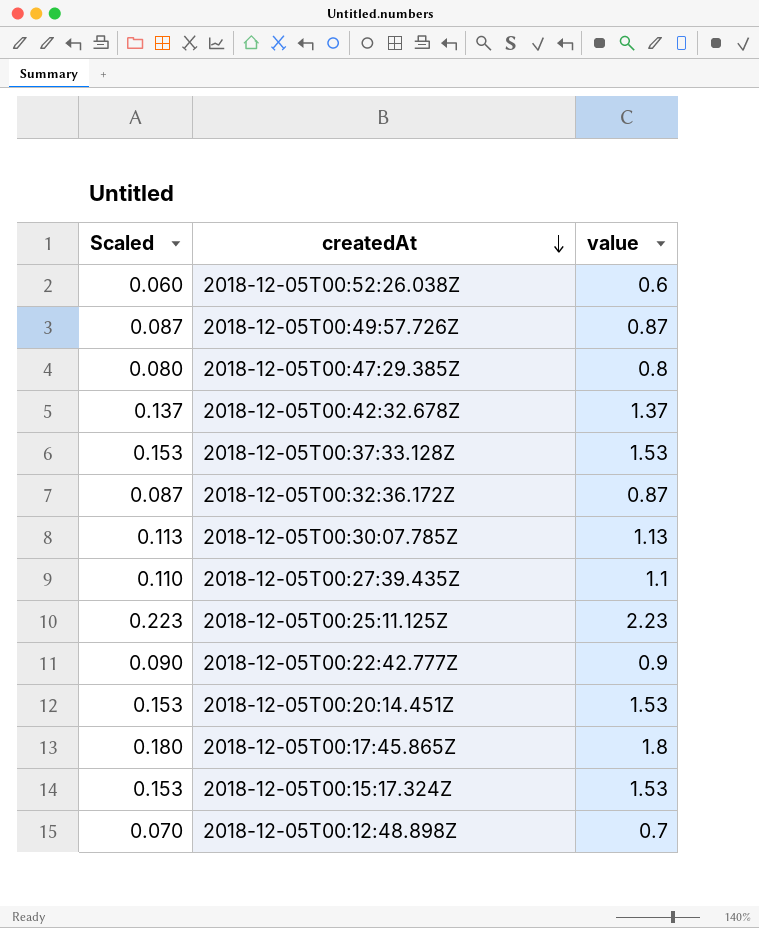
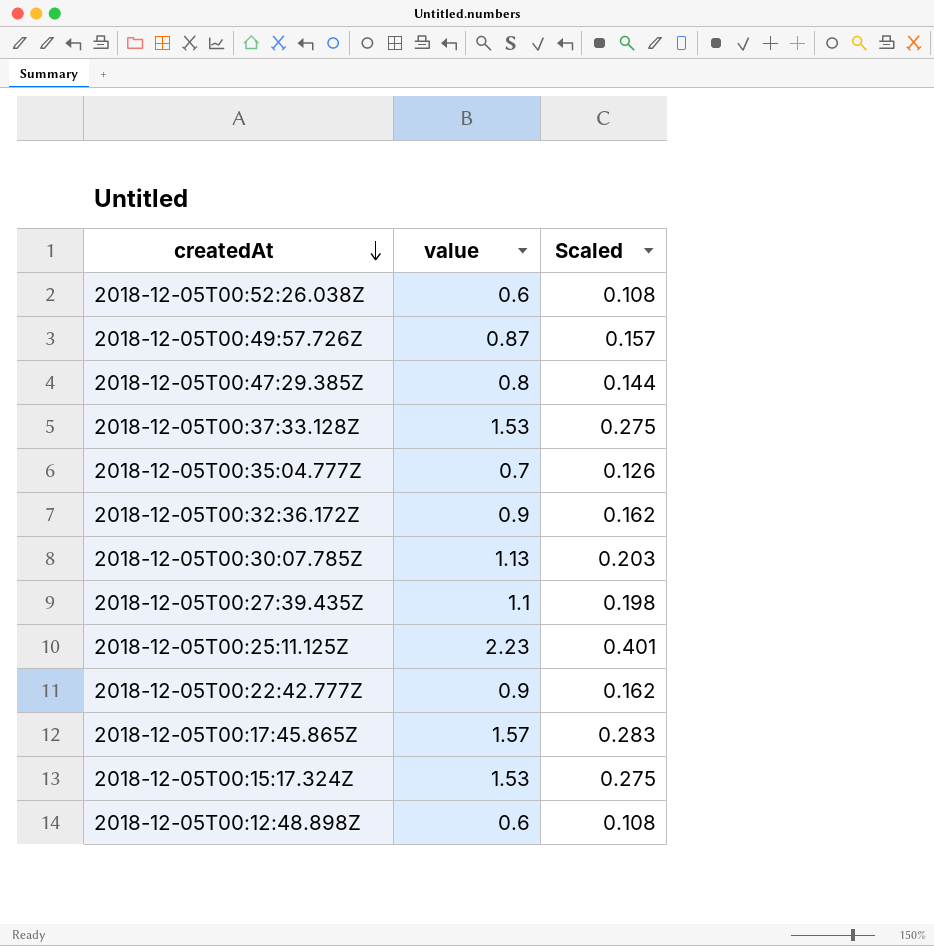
column Scaled | formula: [value] * 0.1 -> [value] * 0.18
column Scaled | position: 1 -> 3
row 2018-12-05T00:42:32.678Z: 0.137 | 1.37 -> none
row 2018-12-05T00:20:14.451Z: 0.153 | 1.53 -> none
row 2018-12-05T00:35:04.777Z: none -> 0.7 | 0.126
2018-12-05T00:32:36.172Z | value: 0.87 -> 0.9
2018-12-05T00:17:45.865Z | value: 1.8 -> 1.57
2018-12-05T00:12:48.898Z | value: 0.7 -> 0.6

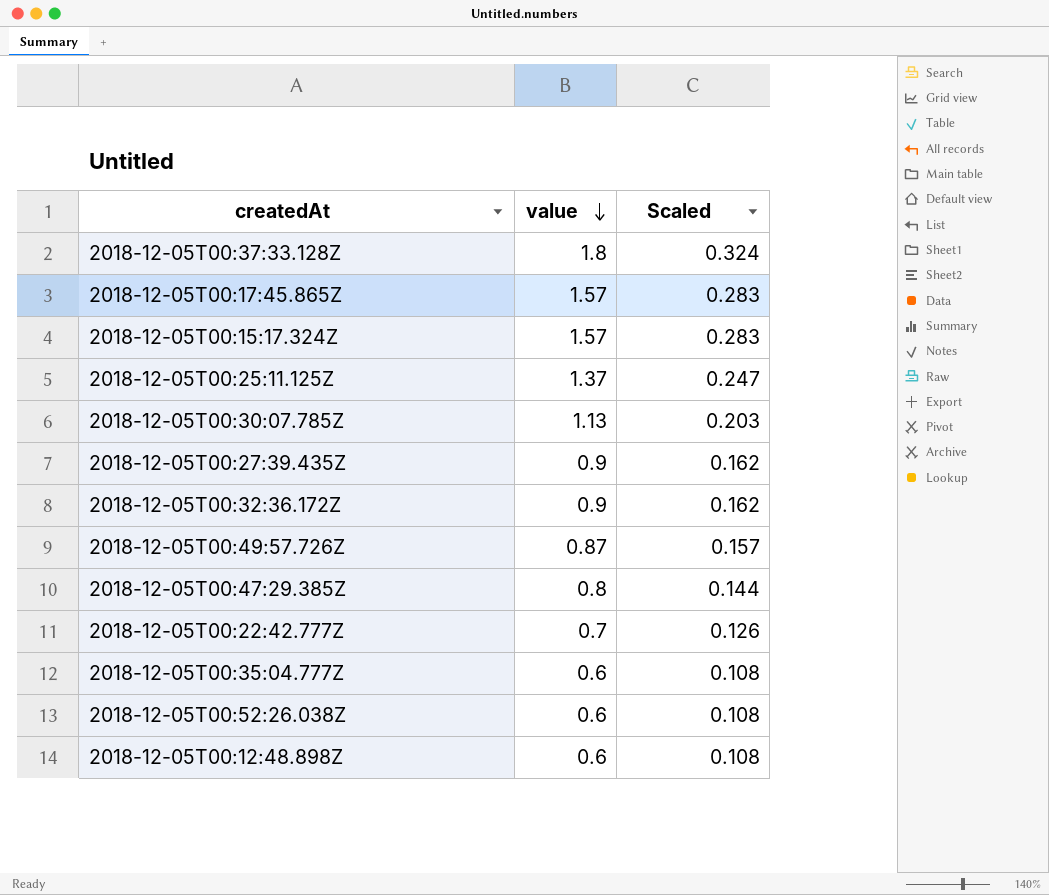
row order: createdAt descending -> value descending
2018-12-05T00:37:33.128Z | value: 1.53 -> 1.8
2018-12-05T00:37:33.128Z | Scaled: 0.275 -> 0.324
2018-12-05T00:15:17.324Z | value: 1.53 -> 1.57
2018-12-05T00:15:17.324Z | Scaled: 0.275 -> 0.283
2018-12-05T00:25:11.125Z | value: 2.23 -> 1.37
2018-12-05T00:25:11.125Z | Scaled: 0.401 -> 0.247
2018-12-05T00:27:39.435Z | value: 1.1 -> 0.9
2018-12-05T00:27:39.435Z | Scaled: 0.198 -> 0.162
2018-12-05T00:22:42.777Z | value: 0.9 -> 0.7
2018-12-05T00:22:42.777Z | Scaled: 0.162 -> 0.126
2018-12-05T00:35:04.777Z | value: 0.7 -> 0.6
2018-12-05T00:35:04.777Z | Scaled: 0.126 -> 0.108

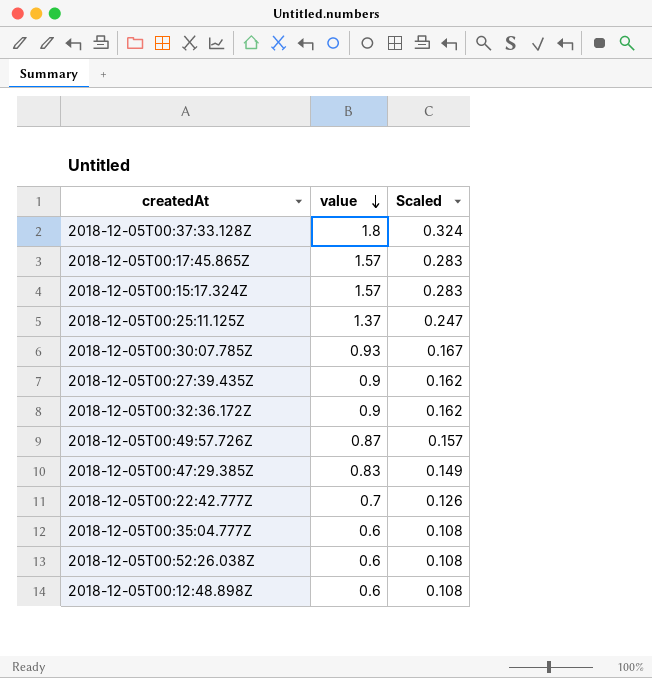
2018-12-05T00:30:07.785Z | value: 1.13 -> 0.93
2018-12-05T00:30:07.785Z | Scaled: 0.203 -> 0.167
2018-12-05T00:47:29.385Z | value: 0.8 -> 0.83
2018-12-05T00:47:29.385Z | Scaled: 0.144 -> 0.149

